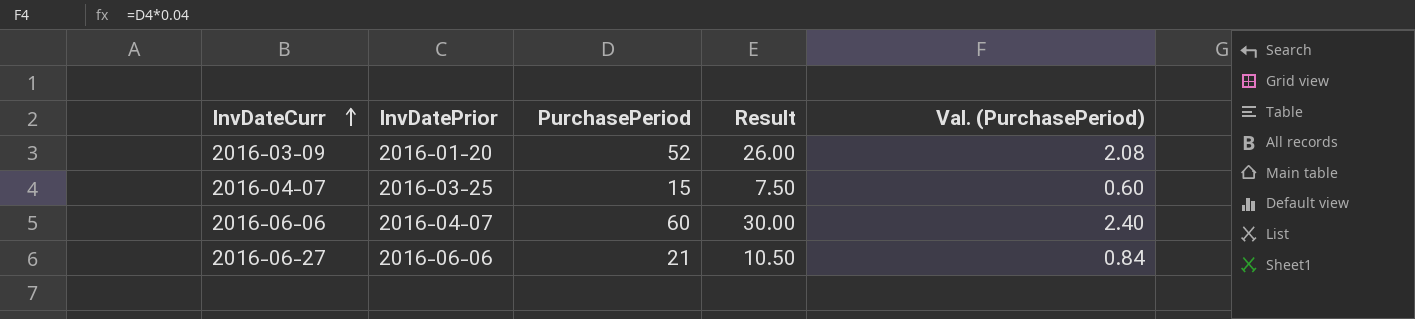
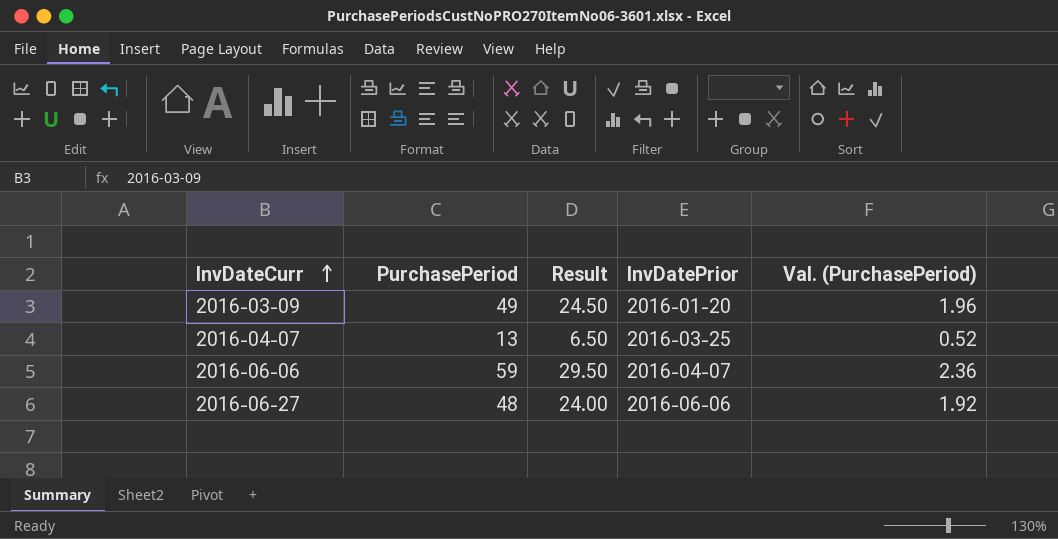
column InvDatePrior | position: 2 -> 4
2016-03-09 | PurchasePeriod: 52 -> 49
2016-03-09 | Result: 26.00 -> 24.50
2016-03-09 | Val. (PurchasePeriod): 2.08 -> 1.96
2016-04-07 | PurchasePeriod: 15 -> 13
2016-04-07 | Result: 7.50 -> 6.50
2016-04-07 | Val. (PurchasePeriod): 0.60 -> 0.52
2016-06-06 | PurchasePeriod: 60 -> 59
2016-06-06 | Result: 30.00 -> 29.50
2016-06-06 | Val. (PurchasePeriod): 2.40 -> 2.36
2016-06-27 | PurchasePeriod: 21 -> 48
2016-06-27 | Result: 10.50 -> 24.00
2016-06-27 | Val. (PurchasePeriod): 0.84 -> 1.92

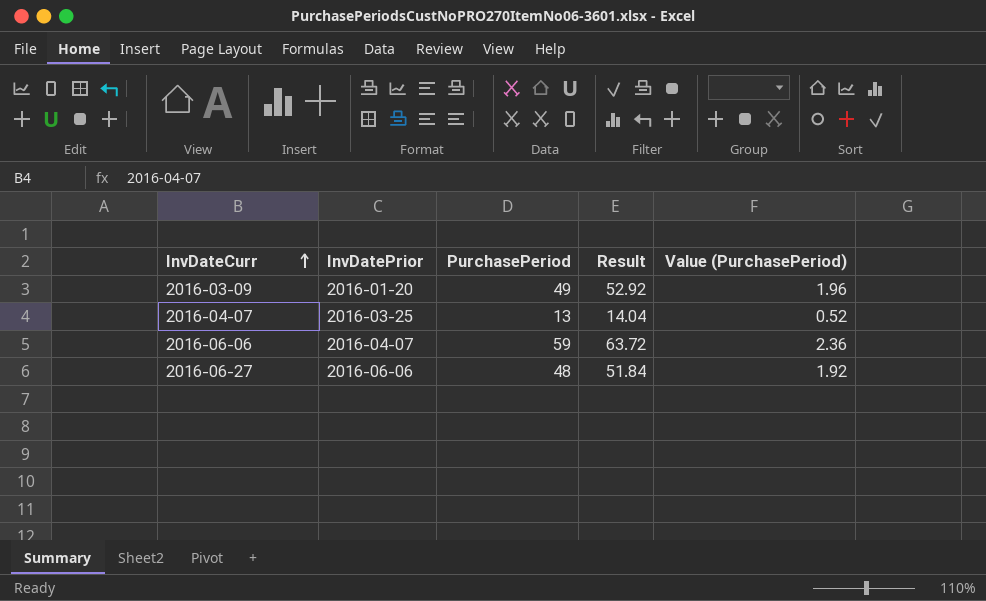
column InvDatePrior | position: 4 -> 2
column Result | formula: [PurchasePeriod] * 0.5 -> [PurchasePeriod] * 1.08
column name: Val. (PurchasePeriod) -> Value (PurchasePeriod)

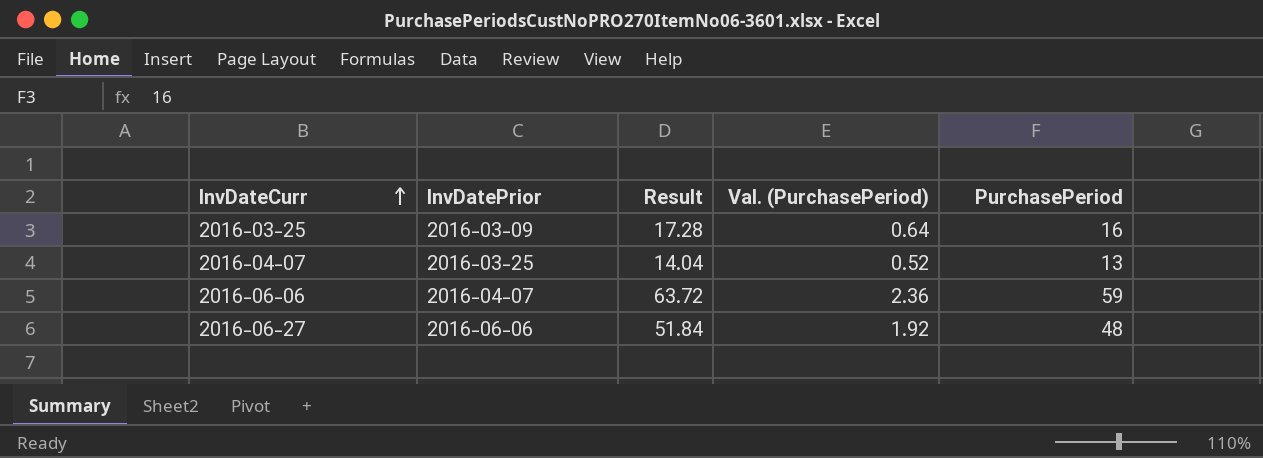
column name: Value (PurchasePeriod) -> Val. (PurchasePeriod)
column PurchasePeriod | position: 3 -> 5
row 2016-03-09: 2016-01-20 | 49 | 52.92 | 1.96 -> none
row 2016-03-25: none -> 2016-03-09 | 17.28 | 0.64 | 16

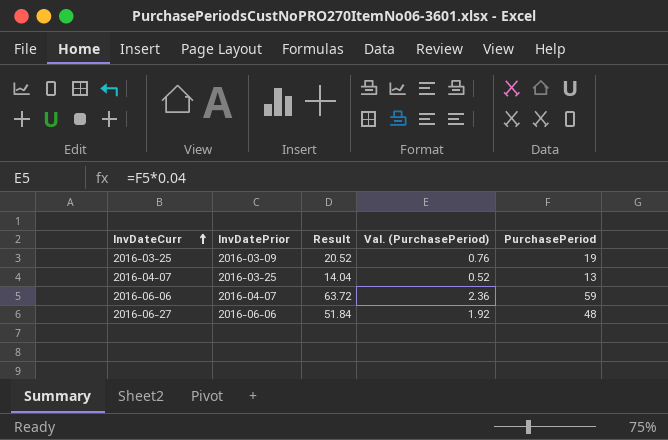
2016-03-25 | Result: 17.28 -> 20.52
2016-03-25 | Val. (PurchasePeriod): 0.64 -> 0.76
2016-03-25 | PurchasePeriod: 16 -> 19

